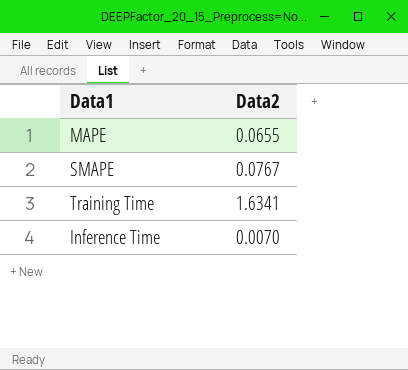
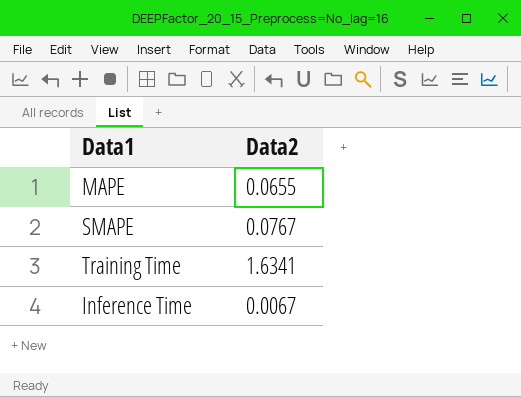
Inference Time | Data2: 0.0070 -> 0.0067

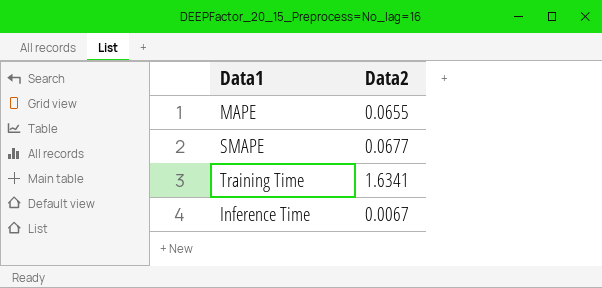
SMAPE | Data2: 0.0767 -> 0.0677

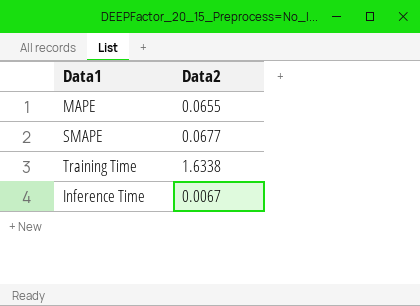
Training Time | Data2: 1.6341 -> 1.6338

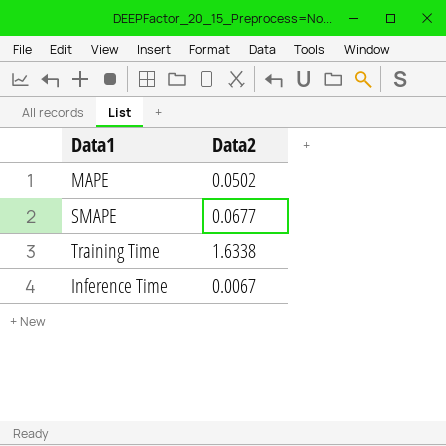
MAPE | Data2: 0.0655 -> 0.0502

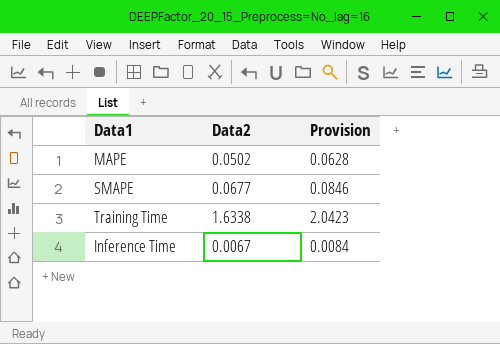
column Provision | formula: none -> [Data2] * 1.25

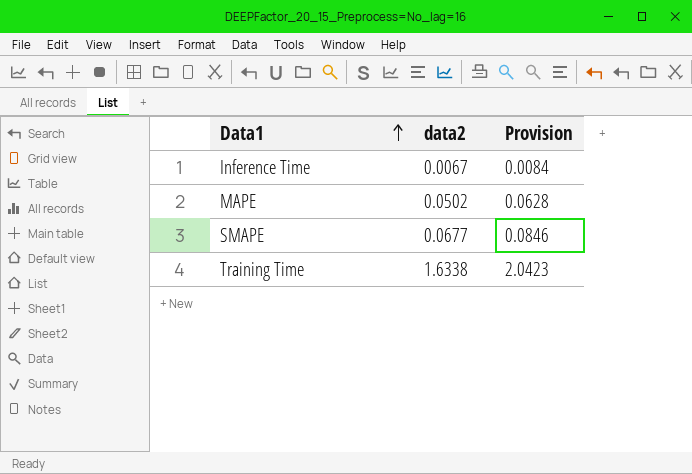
row order: none -> Data1 ascending
column name: Data2 -> data2

